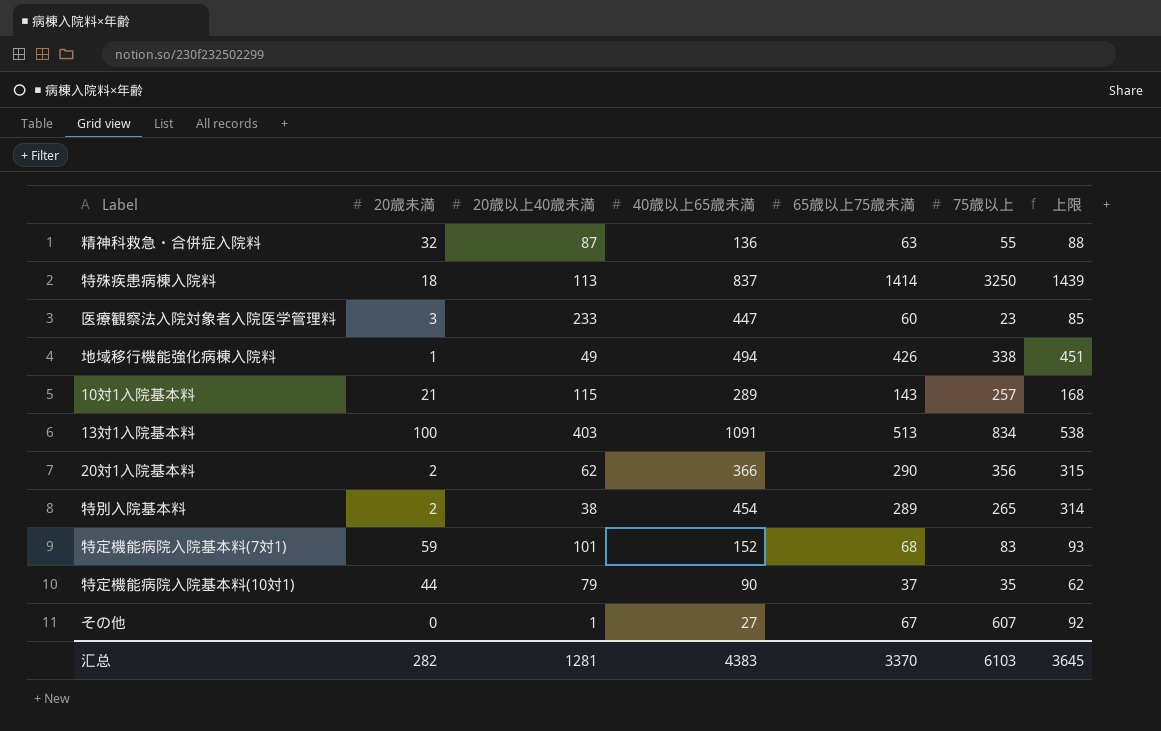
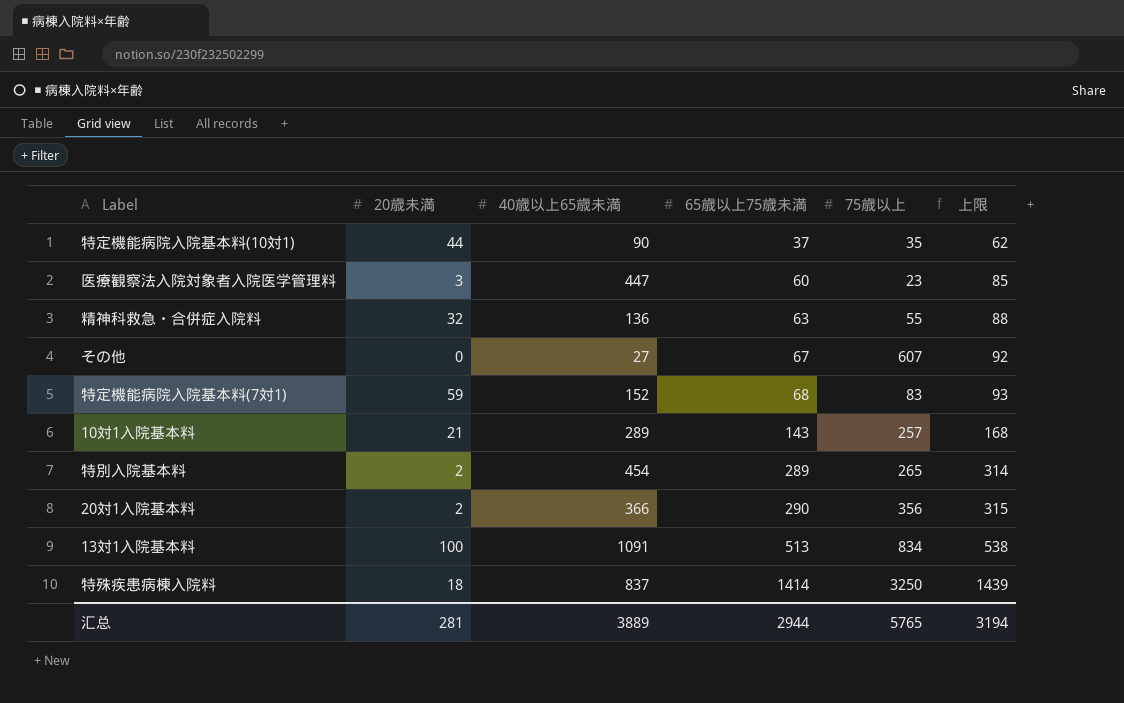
row order: none -> 65歳以上75歳未満 ascending
column 20歳以上40歳未満 | position: 3 -> none
row 地域移行機能強化病棟入院料: 1 | 49 | 494 | 426 | 338 | 451 -> none
汇总 | 20歳未満: 282 -> 281
汇总 | 40歳以上65歳未満: 4383 -> 3889
汇总 | 65歳以上75歳未満: 3370 -> 2944
汇总 | 75歳以上: 6103 -> 5765
汇总 | 上限: 3645 -> 3194

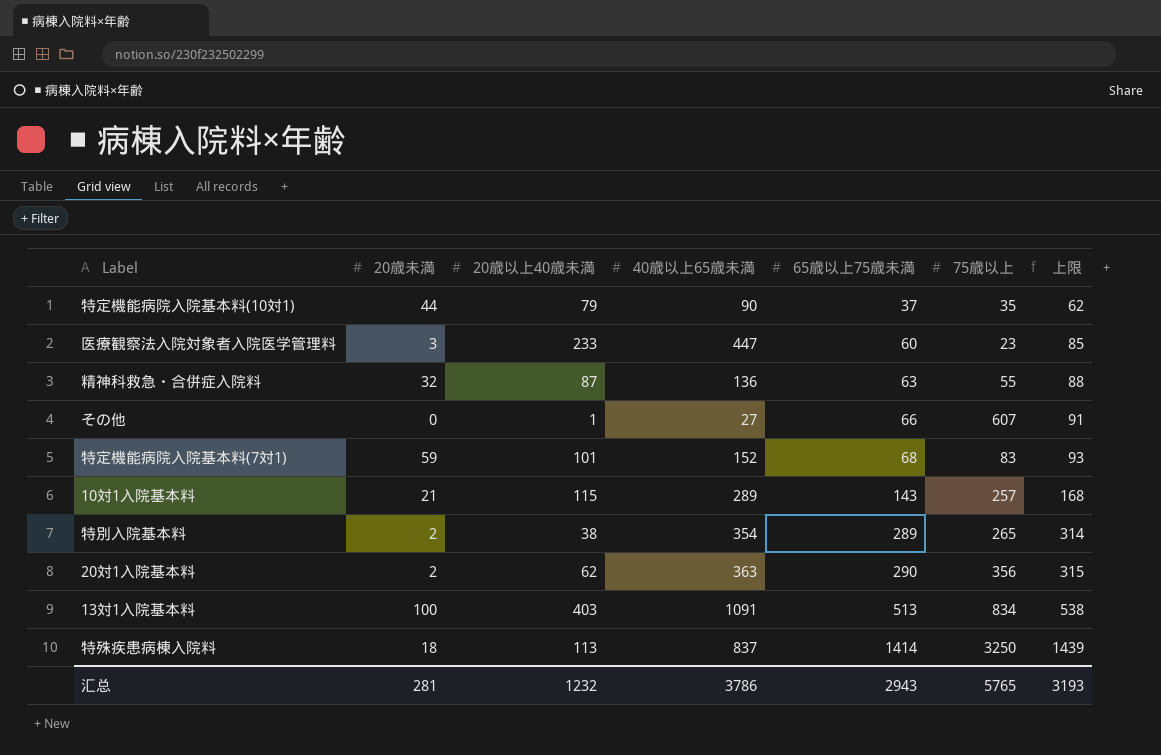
column 20歳以上40歳未満 | position: none -> 3
その他 | 65歳以上75歳未満: 67 -> 66
その他 | 上限: 92 -> 91
特別入院基本料 | 40歳以上65歳未満: 454 -> 354
20対1入院基本料 | 40歳以上65歳未満: 366 -> 363
汇总 | 40歳以上65歳未満: 3889 -> 3786
汇总 | 65歳以上75歳未満: 2944 -> 2943
汇总 | 上限: 3194 -> 3193

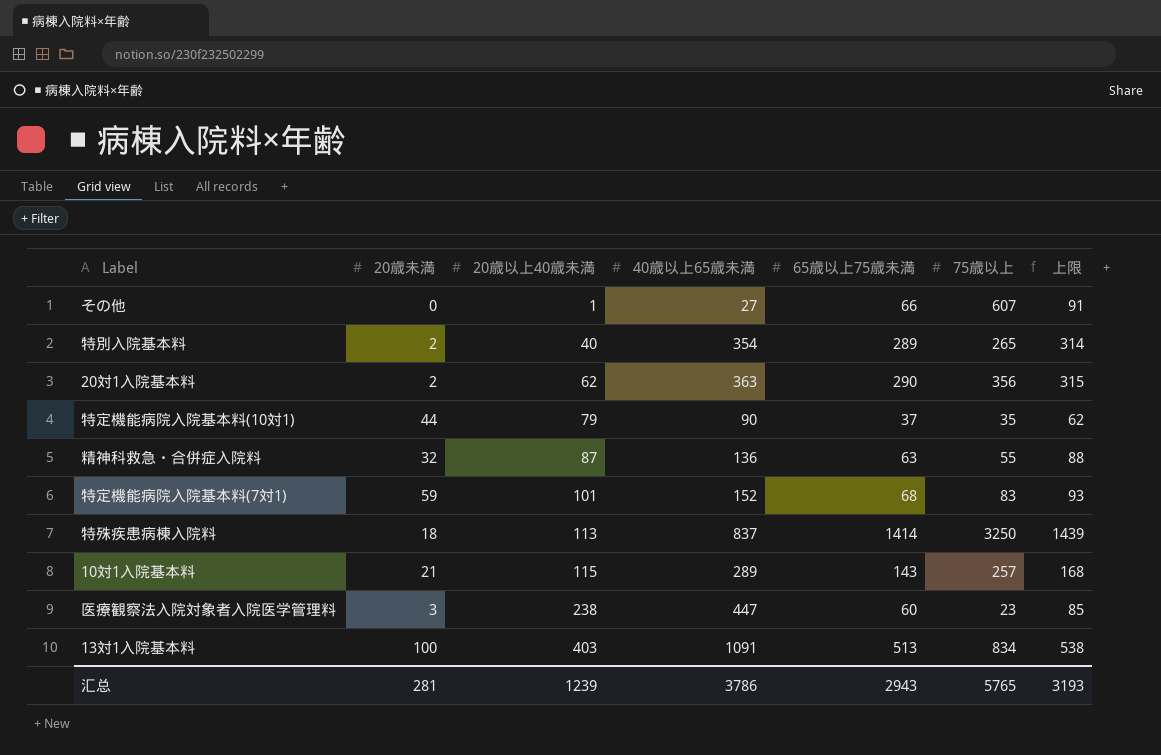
row order: 65歳以上75歳未満 ascending -> 20歳以上40歳未満 ascending
特別入院基本料 | 20歳以上40歳未満: 38 -> 40
医療観察法入院対象者入院医学管理料 | 20歳以上40歳未満: 233 -> 238
汇总 | 20歳以上40歳未満: 1232 -> 1239

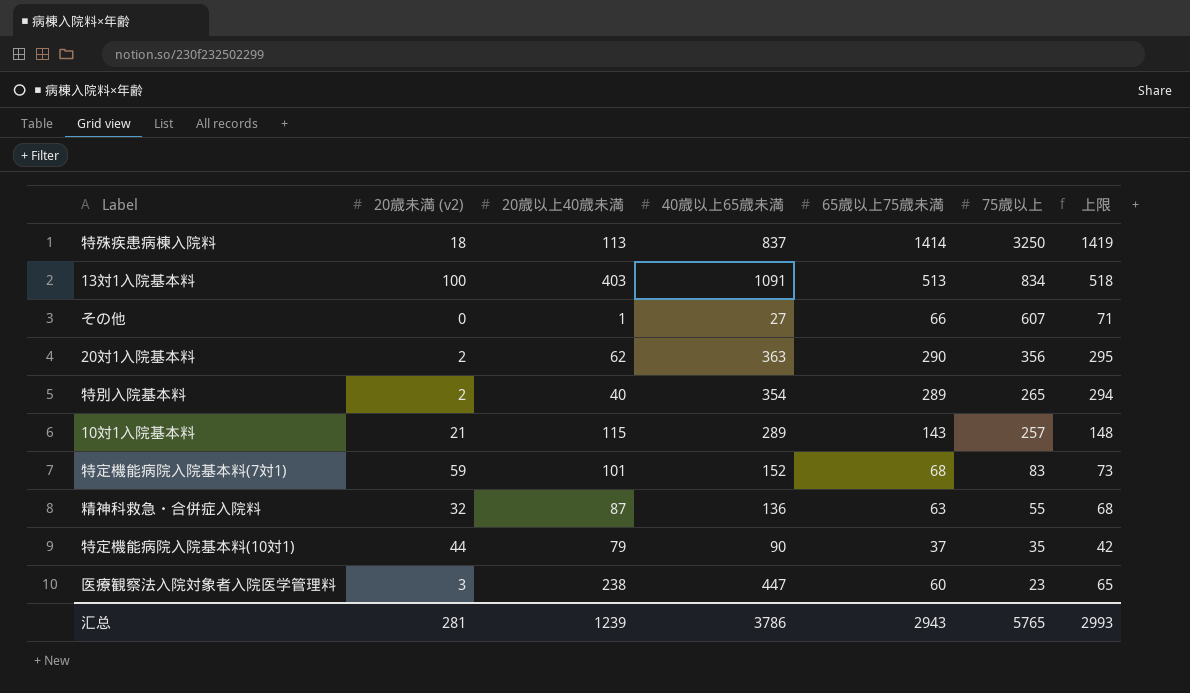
row order: 20歳以上40歳未満 ascending -> 75歳以上 descending
column name: 20歳未満 -> 20歳未満 (v2)
column 上限 | formula: [65歳以上75歳未満] + 25 -> [65歳以上75歳未満] + 5
汇总 | 上限: 3193 -> 2993

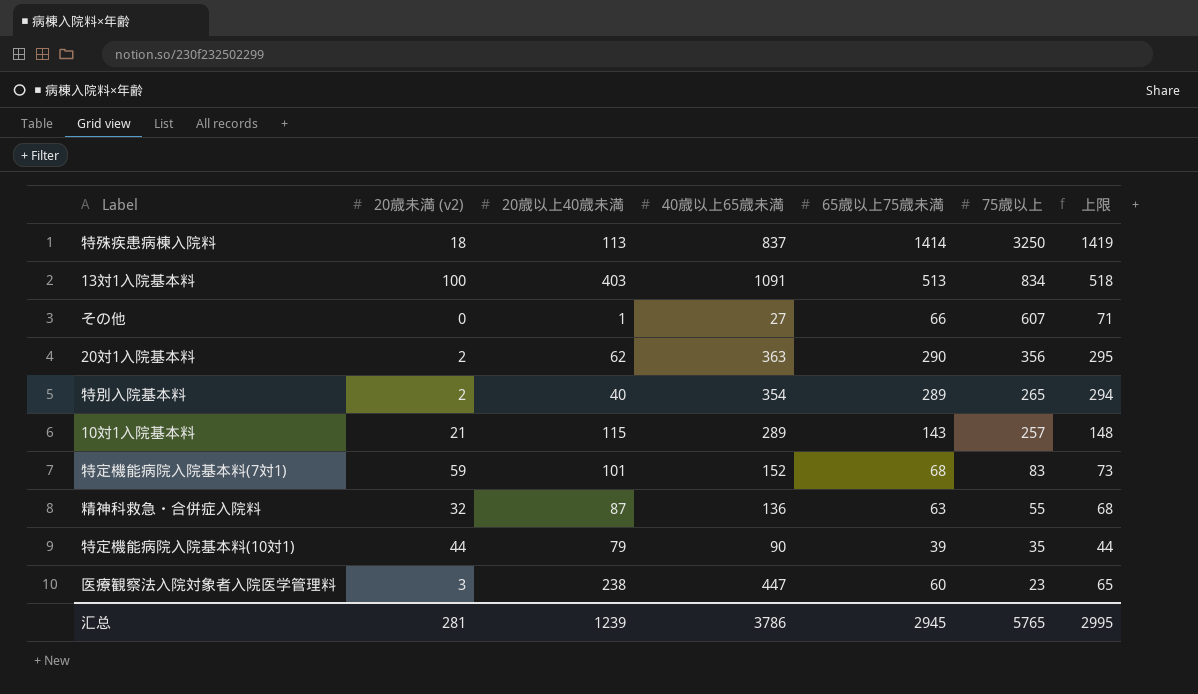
特定機能病院入院基本料(10対1) | 65歳以上75歳未満: 37 -> 39
特定機能病院入院基本料(10対1) | 上限: 42 -> 44
汇总 | 65歳以上75歳未満: 2943 -> 2945
汇总 | 上限: 2993 -> 2995

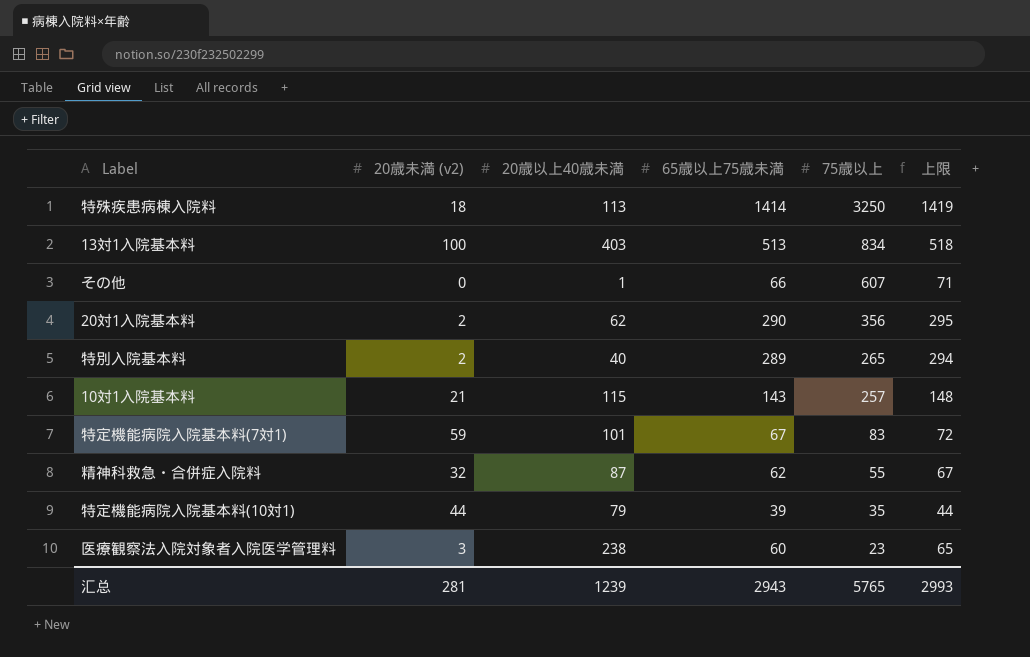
column 40歳以上65歳未満 | position: 4 -> none
特定機能病院入院基本料(7対1) | 65歳以上75歳未満: 68 -> 67
特定機能病院入院基本料(7対1) | 上限: 73 -> 72
精神科救急・合併症入院料 | 65歳以上75歳未満: 63 -> 62
精神科救急・合併症入院料 | 上限: 68 -> 67
汇总 | 65歳以上75歳未満: 2945 -> 2943
汇总 | 上限: 2995 -> 2993

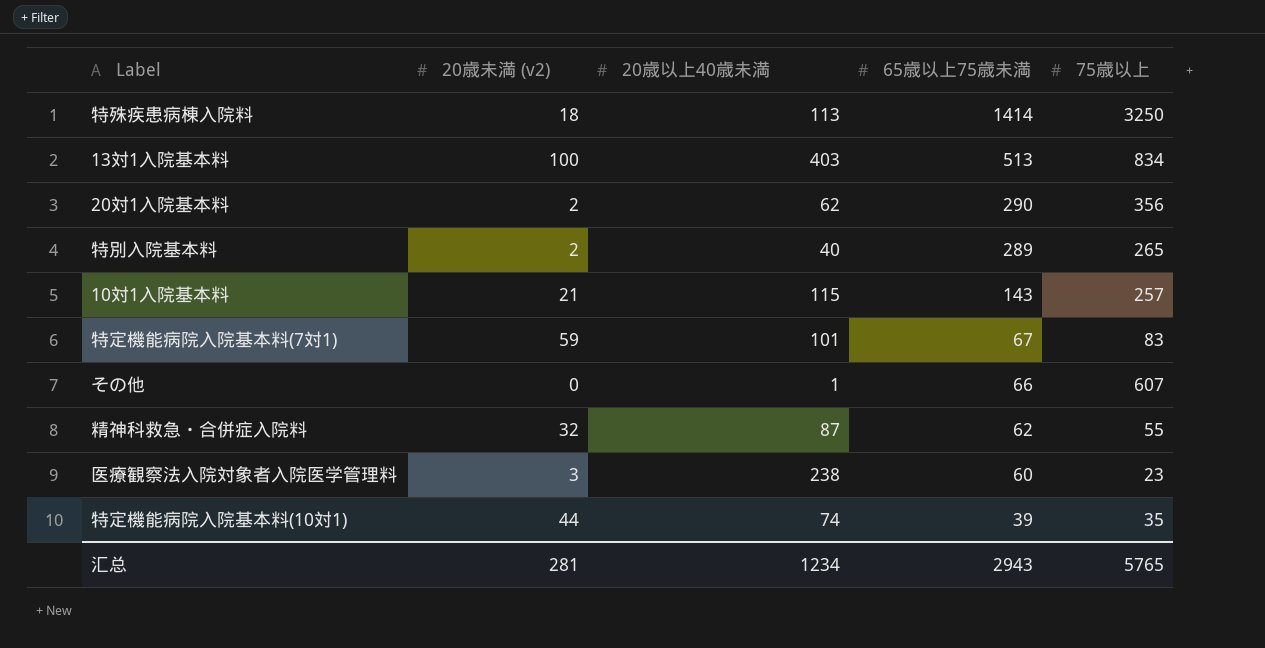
row order: 75歳以上 descending -> 65歳以上75歳未満 descending
column 上限 | formula: [65歳以上75歳未満] + 5 -> none
特定機能病院入院基本料(10対1) | 20歳以上40歳未満: 79 -> 74
汇总 | 20歳以上40歳未満: 1239 -> 1234

